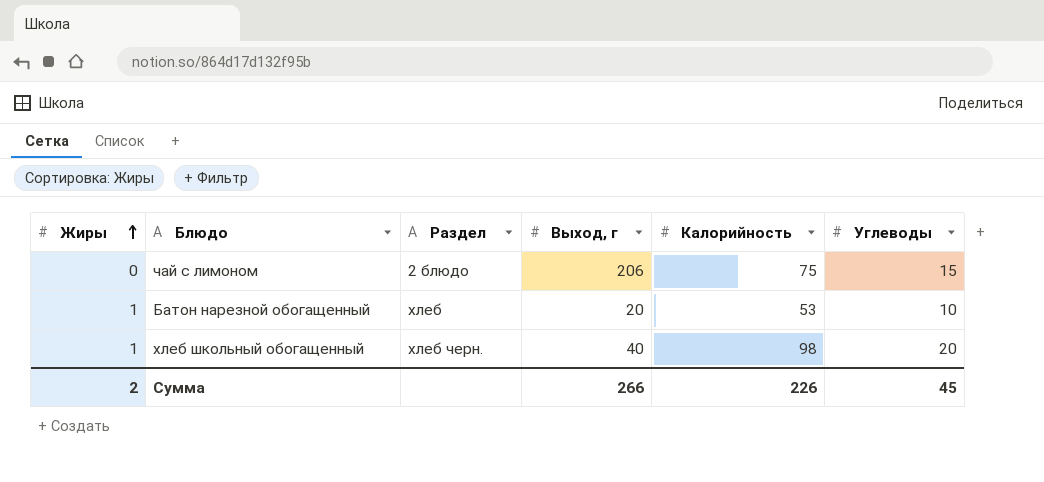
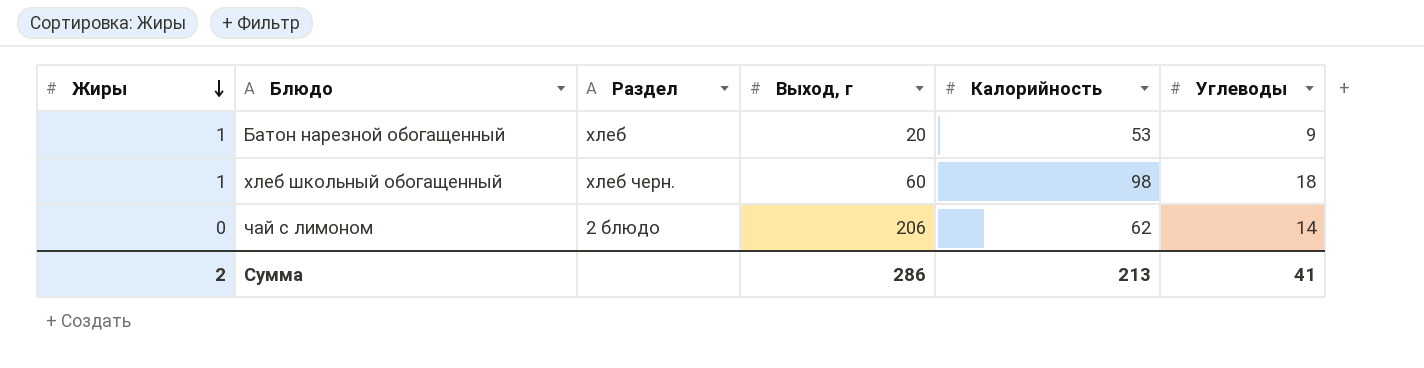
row order: Жиры ascending -> Жиры descending
Батон нарезной обогащенный | Углеводы: 10 -> 9
хлеб школьный обогащенный | Выход, г: 40 -> 60
хлеб школьный обогащенный | Углеводы: 20 -> 18
чай с лимоном | Калорийность: 75 -> 62
чай с лимоном | Углеводы: 15 -> 14
Сумма | Выход, г: 266 -> 286
Сумма | Калорийность: 226 -> 213
Сумма | Углеводы: 45 -> 41

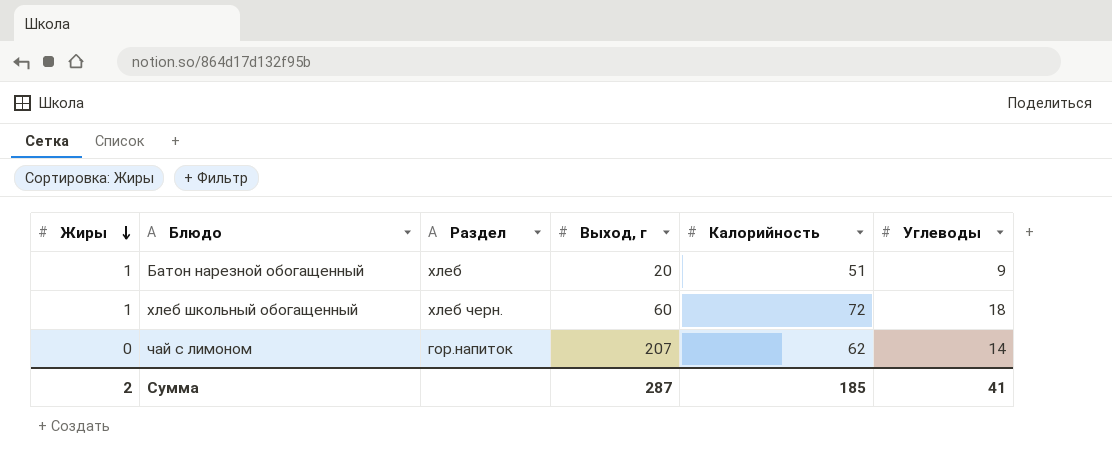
Батон нарезной обогащенный | Калорийность: 53 -> 51
хлеб школьный обогащенный | Калорийность: 98 -> 72
чай с лимоном | Раздел: 2 блюдо -> гор.напиток
чай с лимоном | Выход, г: 206 -> 207
Сумма | Выход, г: 286 -> 287
Сумма | Калорийность: 213 -> 185

